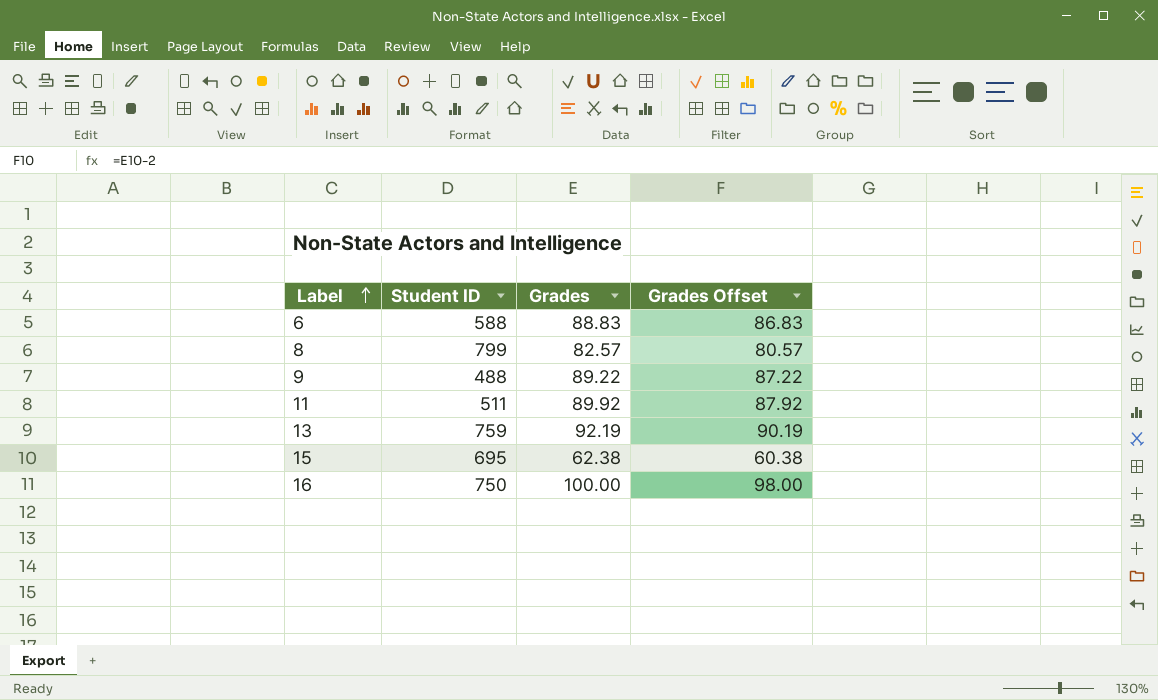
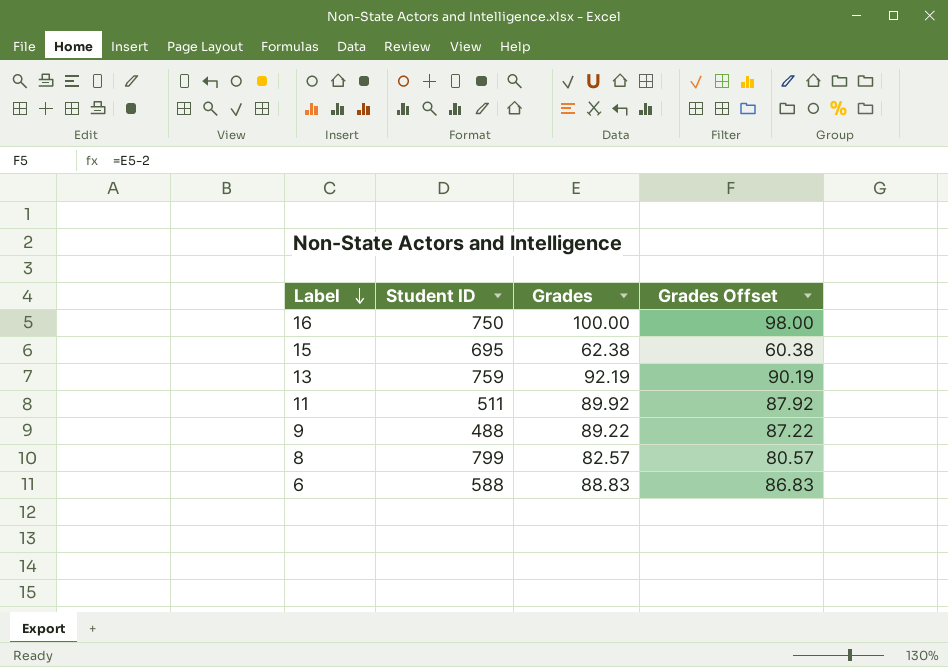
row order: Label ascending -> Label descending

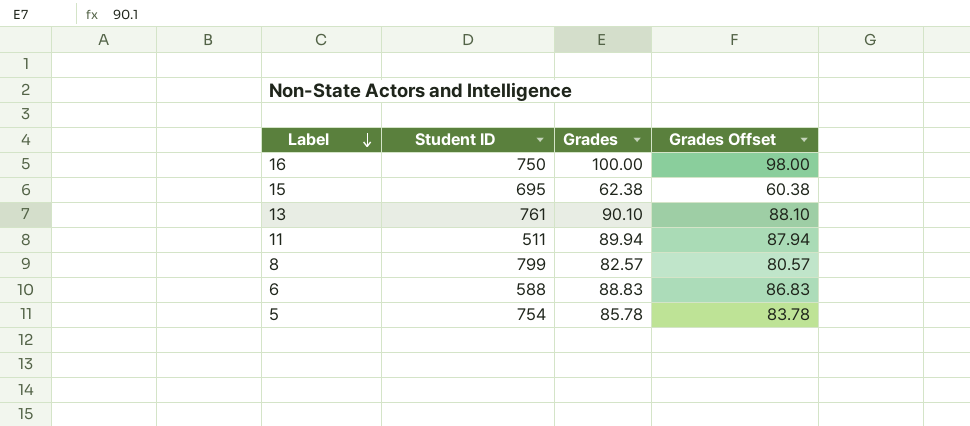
row 9: 488 | 89.22 | 87.22 -> none
13 | Student ID: 759 -> 761
13 | Grades: 92.19 -> 90.10
13 | Grades Offset: 90.19 -> 88.10
11 | Grades: 89.92 -> 89.94
11 | Grades Offset: 87.92 -> 87.94
row 5: none -> 754 | 85.78 | 83.78

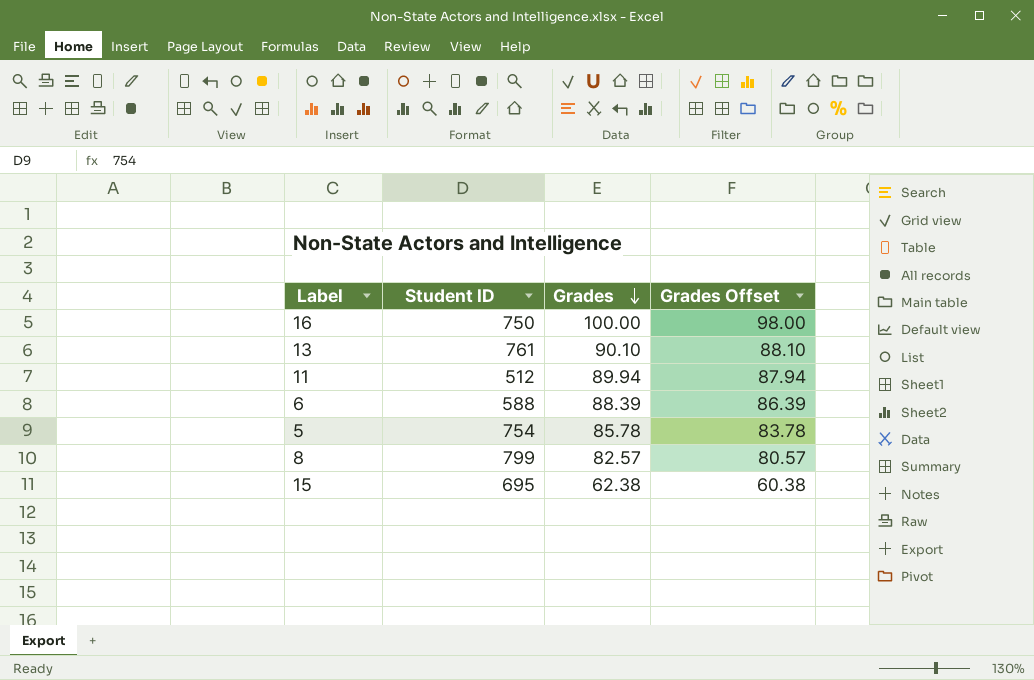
row order: Label descending -> Grades descending
11 | Student ID: 511 -> 512
6 | Grades: 88.83 -> 88.39
6 | Grades Offset: 86.83 -> 86.39

